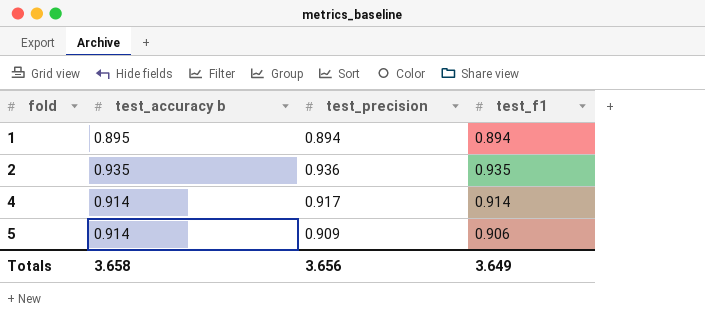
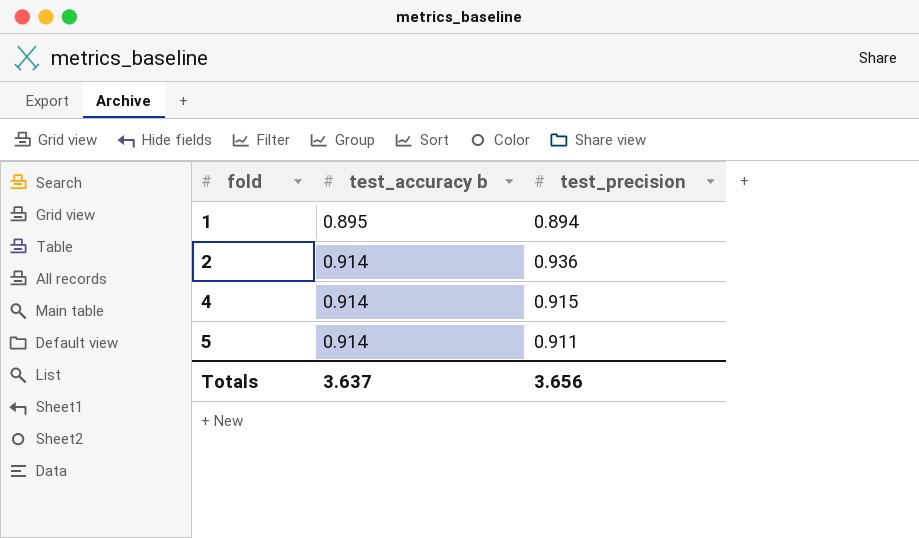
column test_f1 | position: 4 -> none
2 | test_accuracy b: 0.935 -> 0.914
4 | test_precision: 0.917 -> 0.915
5 | test_precision: 0.909 -> 0.911
Totals | test_accuracy b: 3.658 -> 3.637

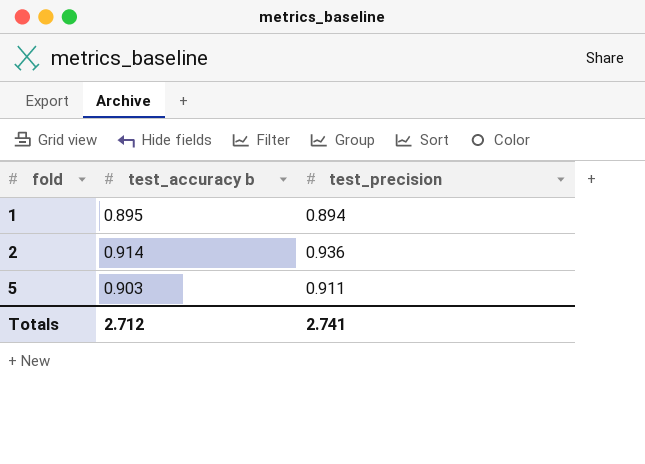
row 4: 0.914 | 0.915 -> none
5 | test_accuracy b: 0.914 -> 0.903
Totals | test_accuracy b: 3.637 -> 2.712
Totals | test_precision: 3.656 -> 2.741

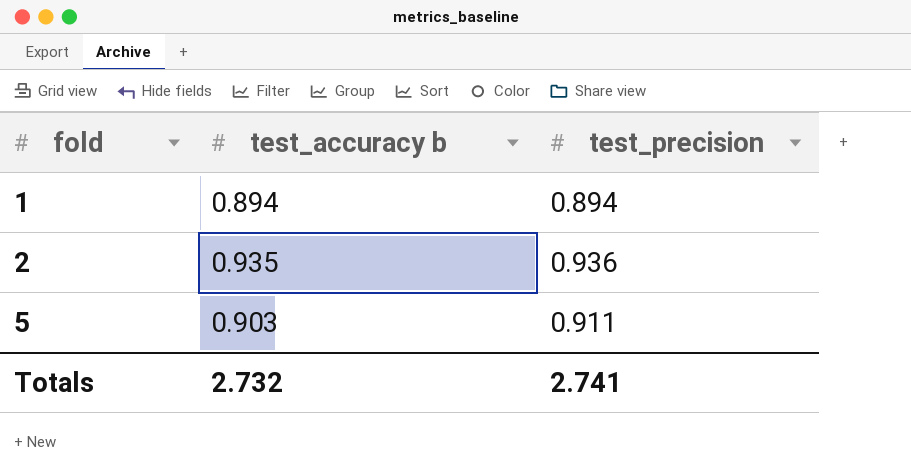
1 | test_accuracy b: 0.895 -> 0.894
2 | test_accuracy b: 0.914 -> 0.935
Totals | test_accuracy b: 2.712 -> 2.732

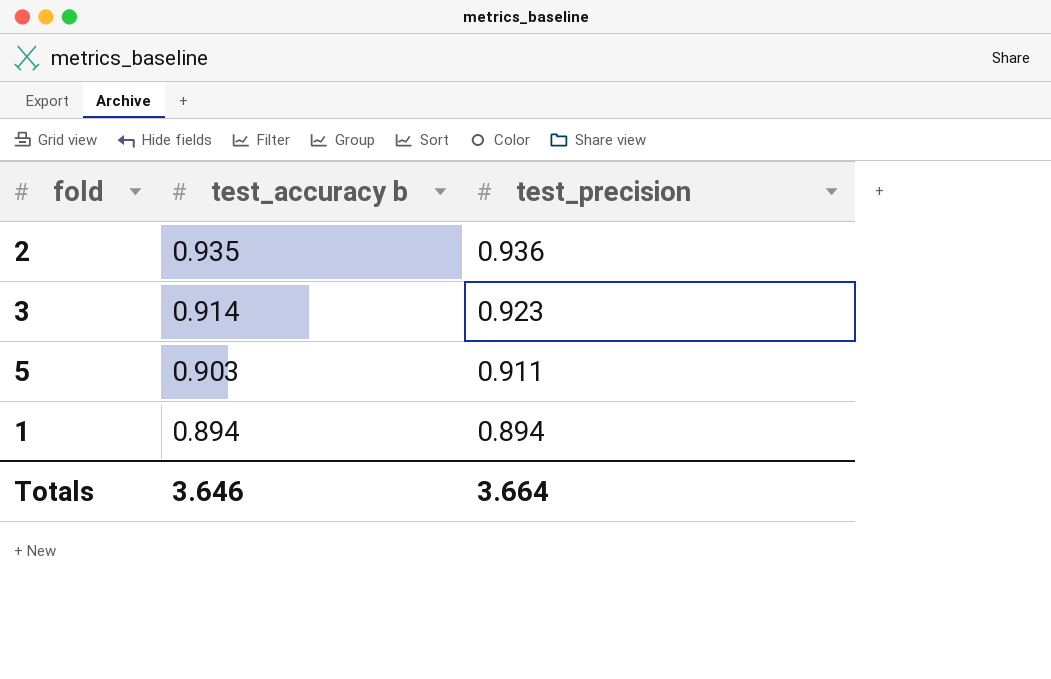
row order: fold ascending -> test_accuracy b descending
row 3: none -> 0.914 | 0.923
Totals | test_accuracy b: 2.732 -> 3.646
Totals | test_precision: 2.741 -> 3.664

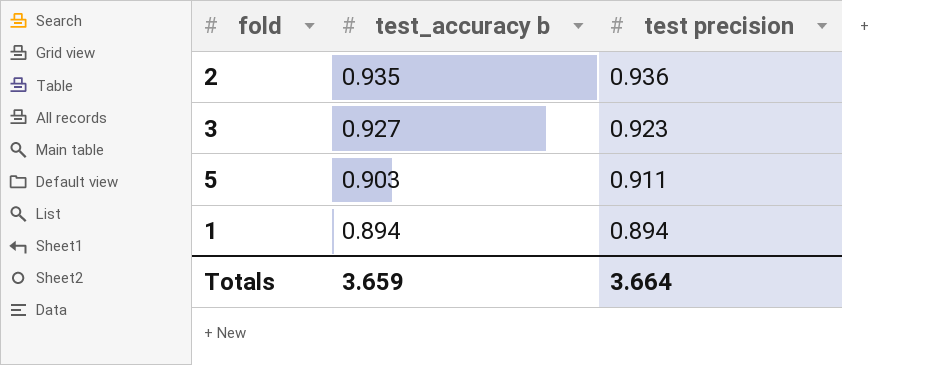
column name: test_precision -> test precision
3 | test_accuracy b: 0.914 -> 0.927
Totals | test_accuracy b: 3.646 -> 3.659

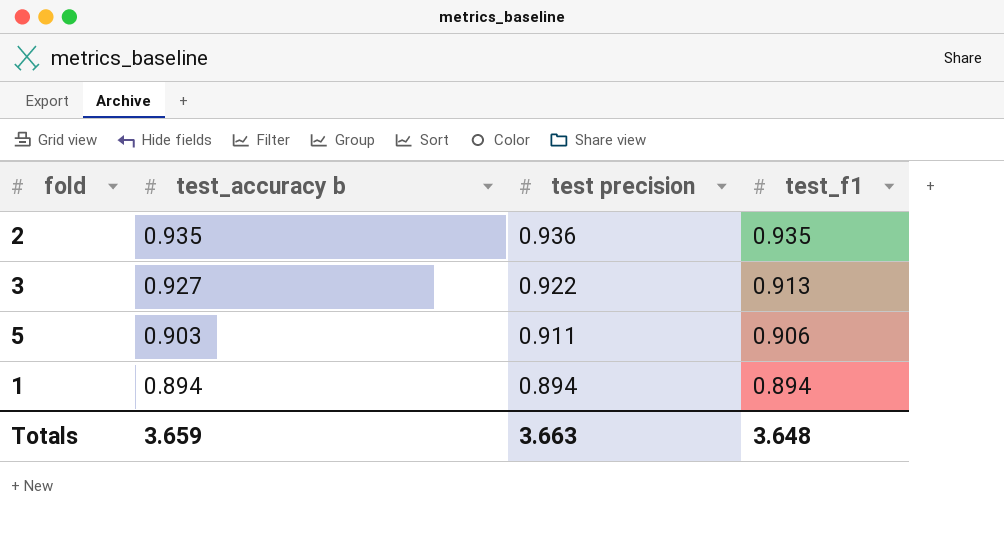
column test_f1 | position: none -> 4
3 | test precision: 0.923 -> 0.922
Totals | test precision: 3.664 -> 3.663

